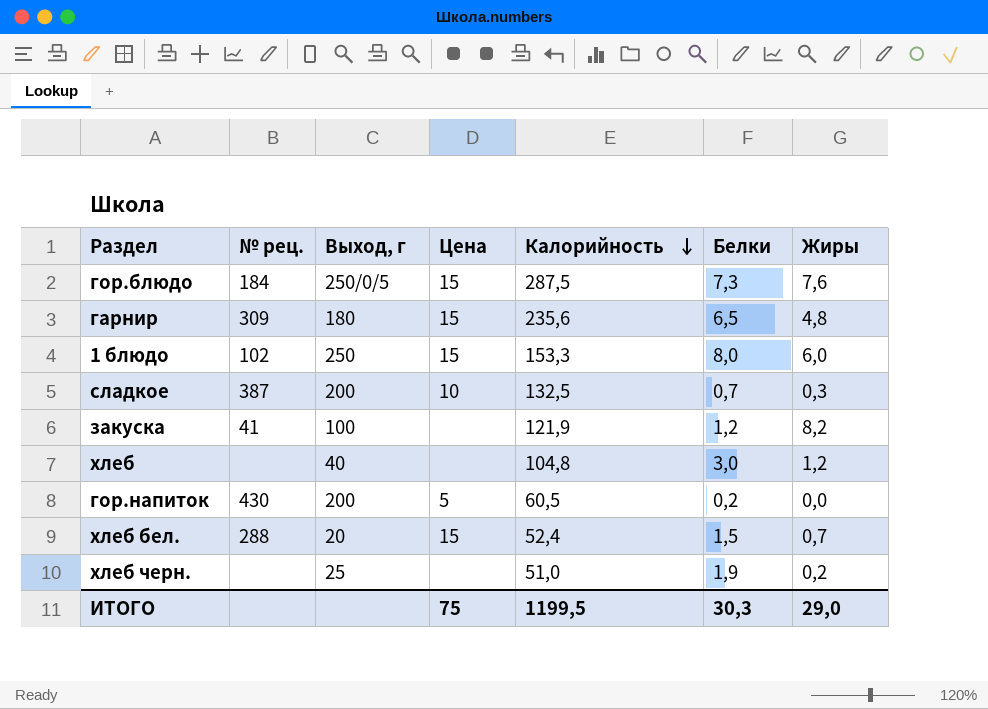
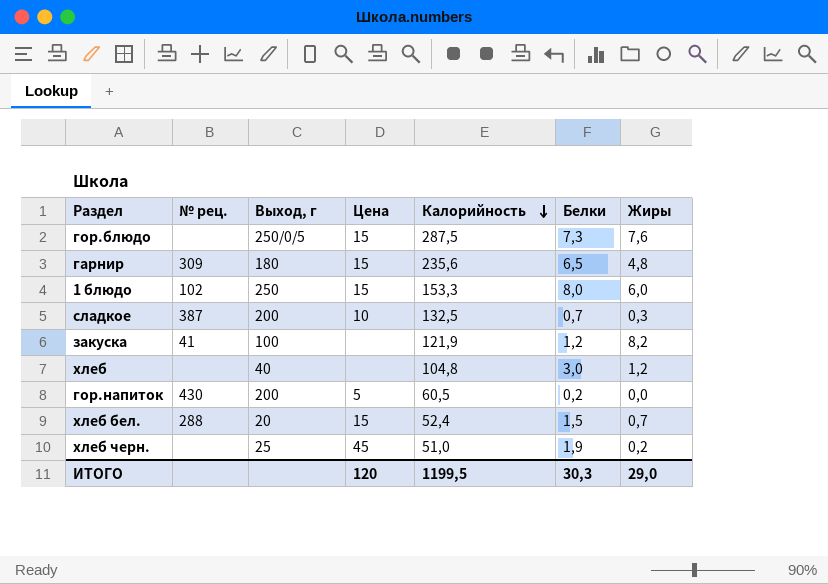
гор.блюдо | № рец.: 184 -> none
хлеб черн. | Цена: none -> 45
ИТОГО | Цена: 75 -> 120

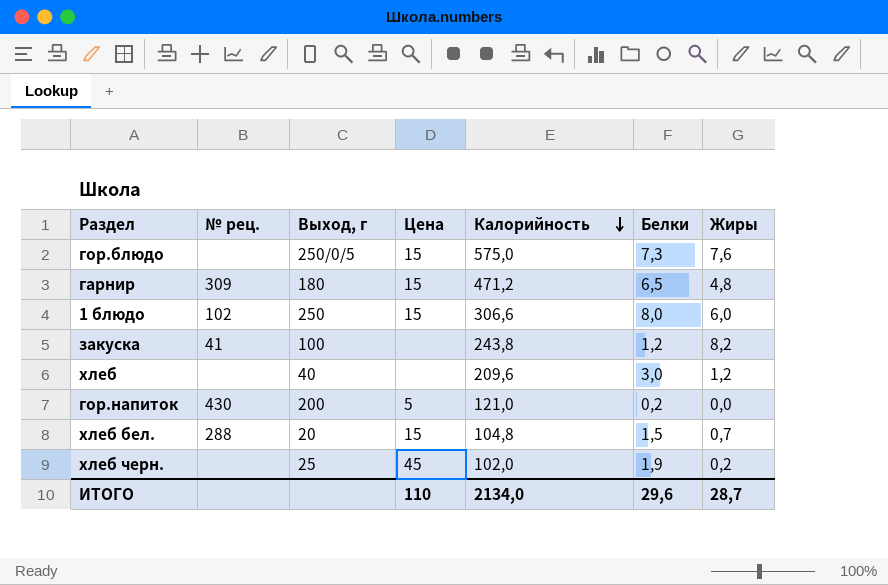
row сладкое: 387 | 200 | 10 | 132,5 | 0,7 | 0,3 -> none
гор.блюдо | Калорийность: 287,5 -> 575,0
гарнир | Калорийность: 235,6 -> 471,2
1 блюдо | Калорийность: 153,3 -> 306,6
закуска | Калорийность: 121,9 -> 243,8
хлеб | Калорийность: 104,8 -> 209,6
гор.напиток | Калорийность: 60,5 -> 121,0
хлеб бел. | Калорийность: 52,4 -> 104,8
хлеб черн. | Калорийность: 51,0 -> 102,0
ИТОГО | Цена: 120 -> 110
ИТОГО | Калорийность: 1199,5 -> 2134,0
ИТОГО | Белки: 30,3 -> 29,6
ИТОГО | Жиры: 29,0 -> 28,7

